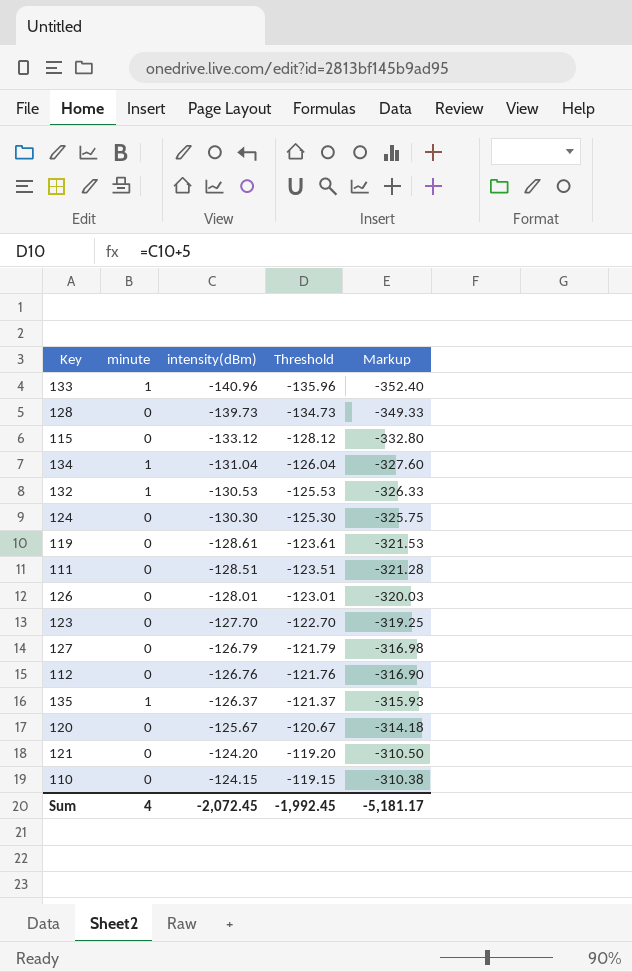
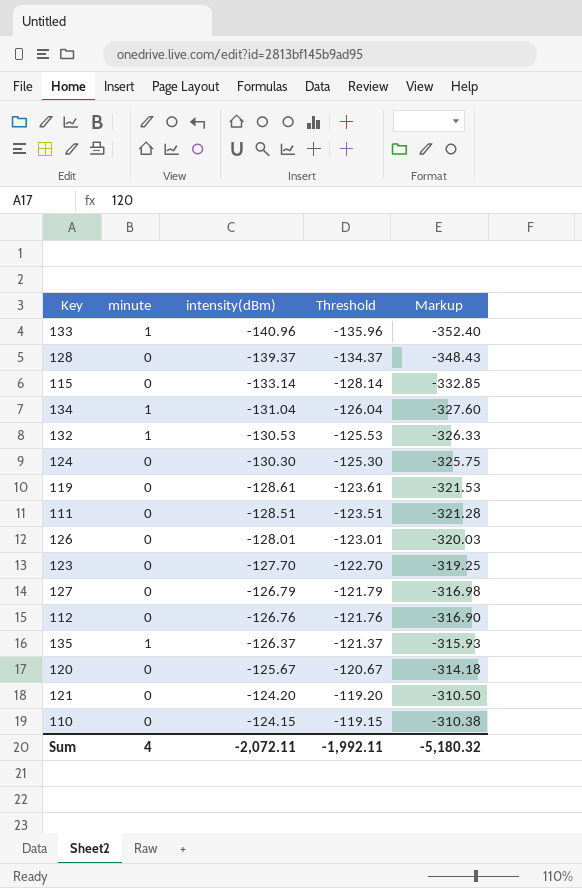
128 | intensity(dBm): -139.73 -> -139.37
128 | Threshold: -134.73 -> -134.37
128 | Markup: -349.33 -> -348.43
115 | intensity(dBm): -133.12 -> -133.14
115 | Threshold: -128.12 -> -128.14
115 | Markup: -332.80 -> -332.85
Sum | intensity(dBm): -2,072.45 -> -2,072.11
Sum | Threshold: -1,992.45 -> -1,992.11
Sum | Markup: -5,181.17 -> -5,180.32

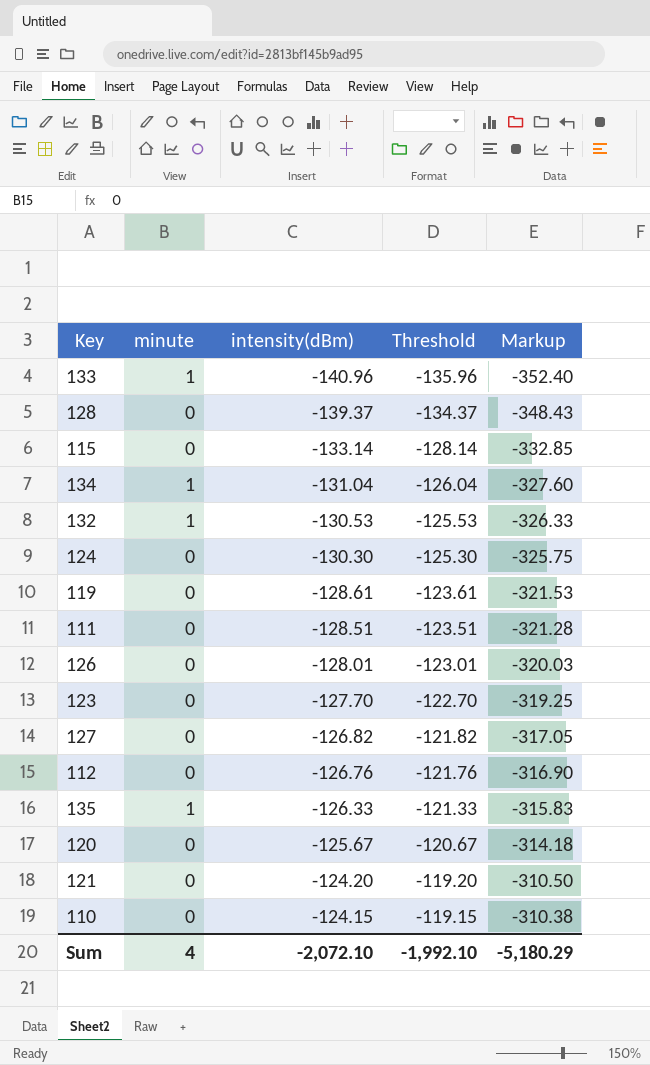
127 | intensity(dBm): -126.79 -> -126.82
127 | Threshold: -121.79 -> -121.82
127 | Markup: -316.98 -> -317.05
135 | intensity(dBm): -126.37 -> -126.33
135 | Threshold: -121.37 -> -121.33
135 | Markup: -315.93 -> -315.83
Sum | intensity(dBm): -2,072.11 -> -2,072.10
Sum | Threshold: -1,992.11 -> -1,992.10
Sum | Markup: -5,180.32 -> -5,180.29

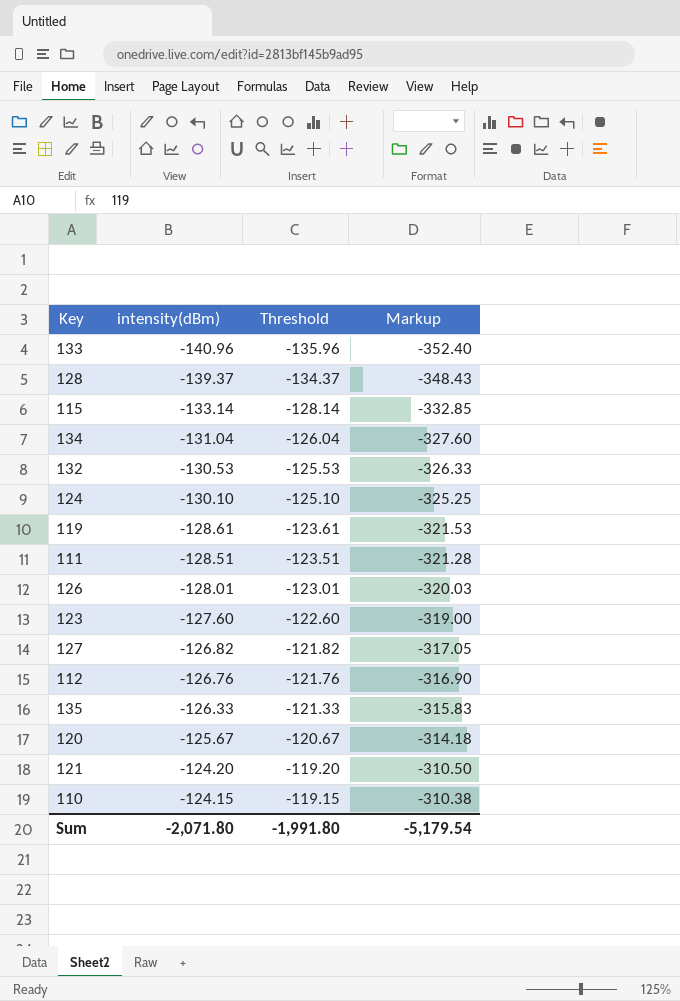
column minute | position: 2 -> none
124 | intensity(dBm): -130.30 -> -130.10
124 | Threshold: -125.30 -> -125.10
124 | Markup: -325.75 -> -325.25
123 | intensity(dBm): -127.70 -> -127.60
123 | Threshold: -122.70 -> -122.60
123 | Markup: -319.25 -> -319.00
Sum | intensity(dBm): -2,072.10 -> -2,071.80
Sum | Threshold: -1,992.10 -> -1,991.80
Sum | Markup: -5,180.29 -> -5,179.54

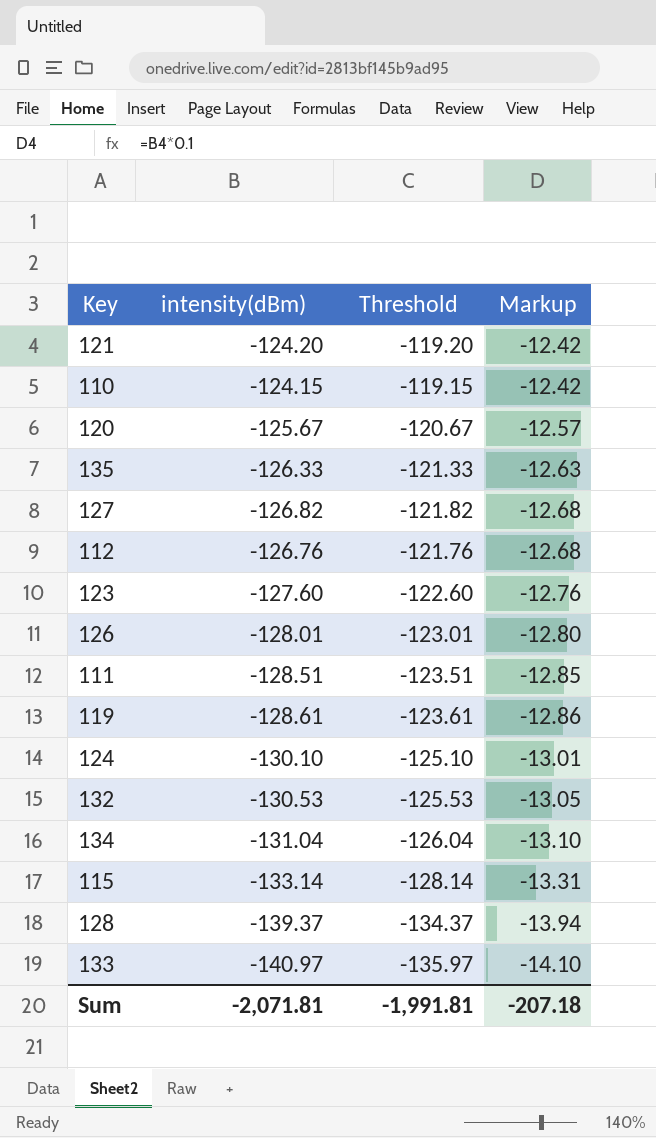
row order: intensity(dBm) ascending -> Markup descending
column Markup | formula: [intensity(dBm)] * 2.5 -> [intensity(dBm)] * 0.1
133 | intensity(dBm): -140.96 -> -140.97
133 | Threshold: -135.96 -> -135.97
Sum | intensity(dBm): -2,071.80 -> -2,071.81
Sum | Threshold: -1,991.80 -> -1,991.81
Sum | Markup: -5,179.54 -> -207.18

